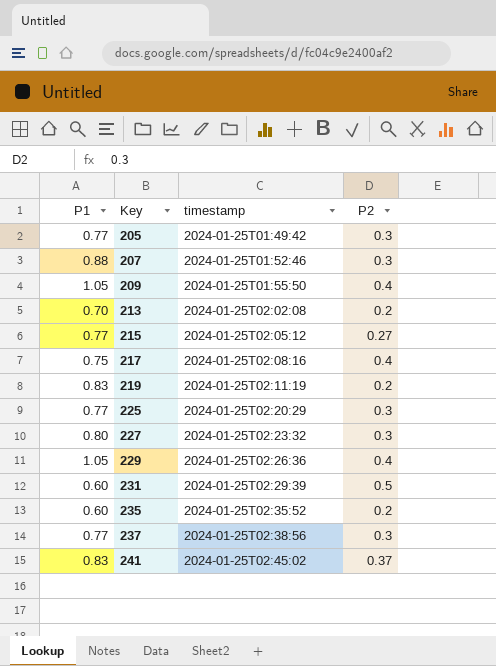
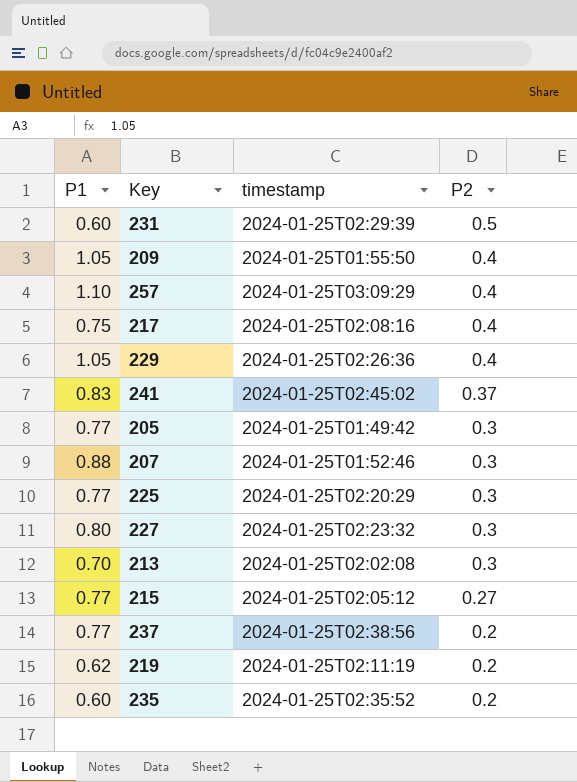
row order: Key ascending -> P2 descending
row 257: none -> 1.10 | 2024-01-25T03:09:29 | 0.4
213 | P2: 0.2 -> 0.3
237 | P2: 0.3 -> 0.2
219 | P1: 0.83 -> 0.62

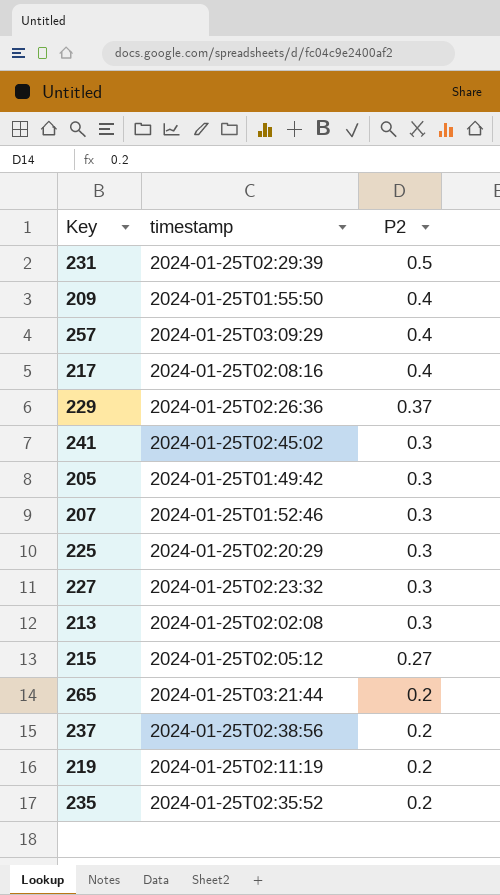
column P1 | position: 1 -> none
229 | P2: 0.4 -> 0.37
241 | P2: 0.37 -> 0.3
row 265: none -> 2024-01-25T03:21:44 | 0.2

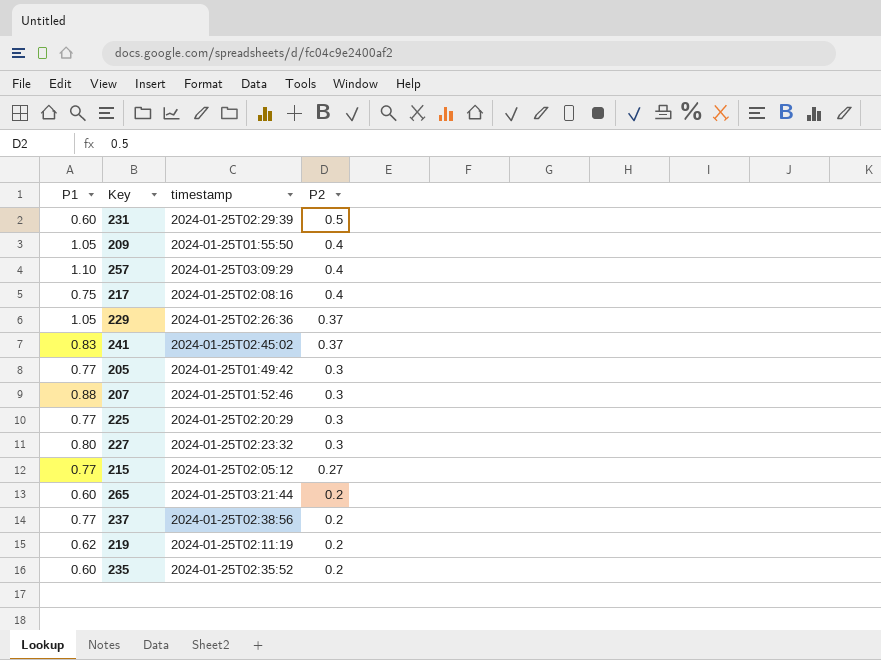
column P1 | position: none -> 1
row 213: 2024-01-25T02:02:08 | 0.3 -> none
241 | P2: 0.3 -> 0.37

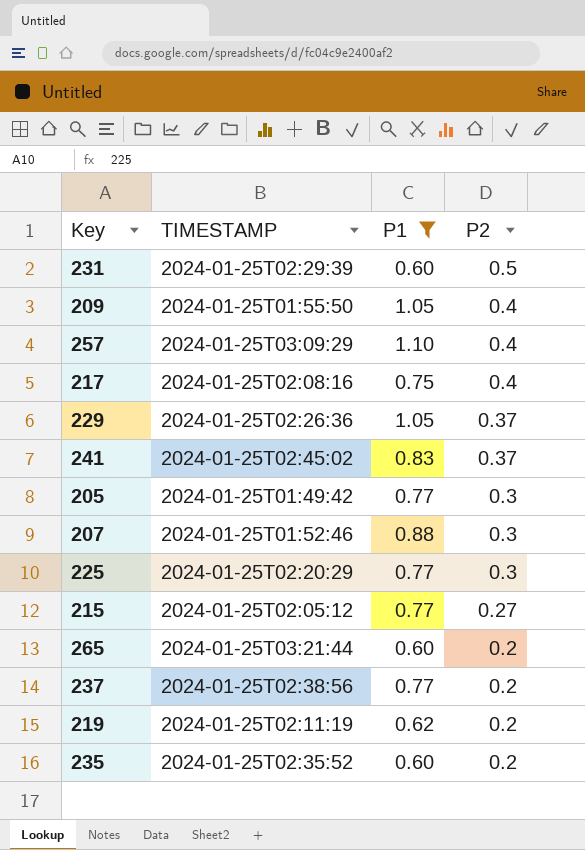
filter: none -> P1 != 0.80
column name: timestamp -> TIMESTAMP
column P1 | position: 1 -> 3

